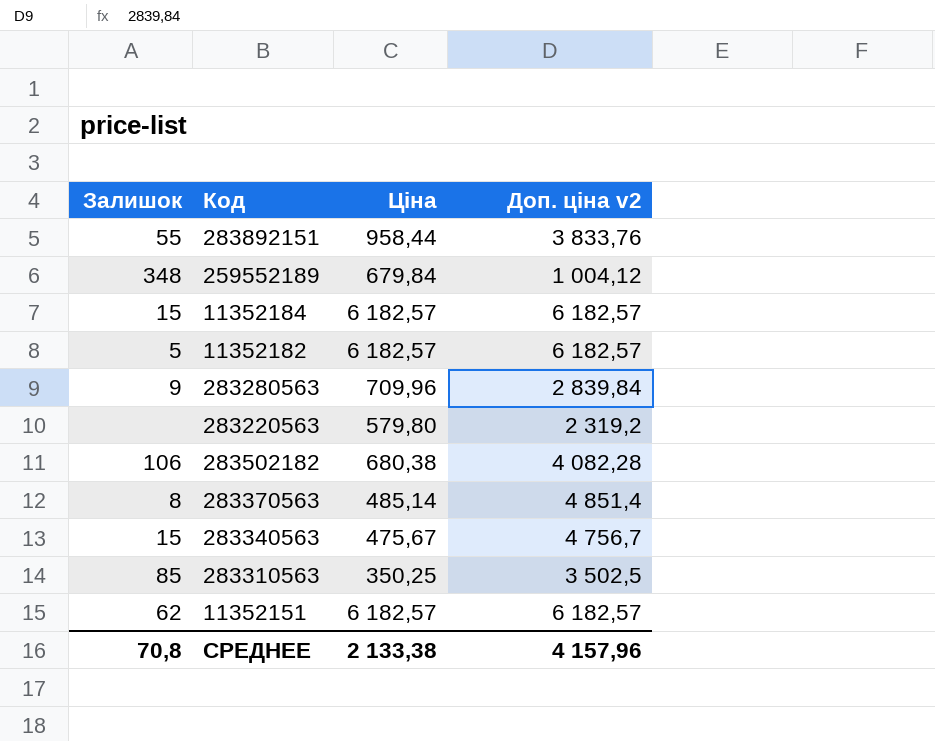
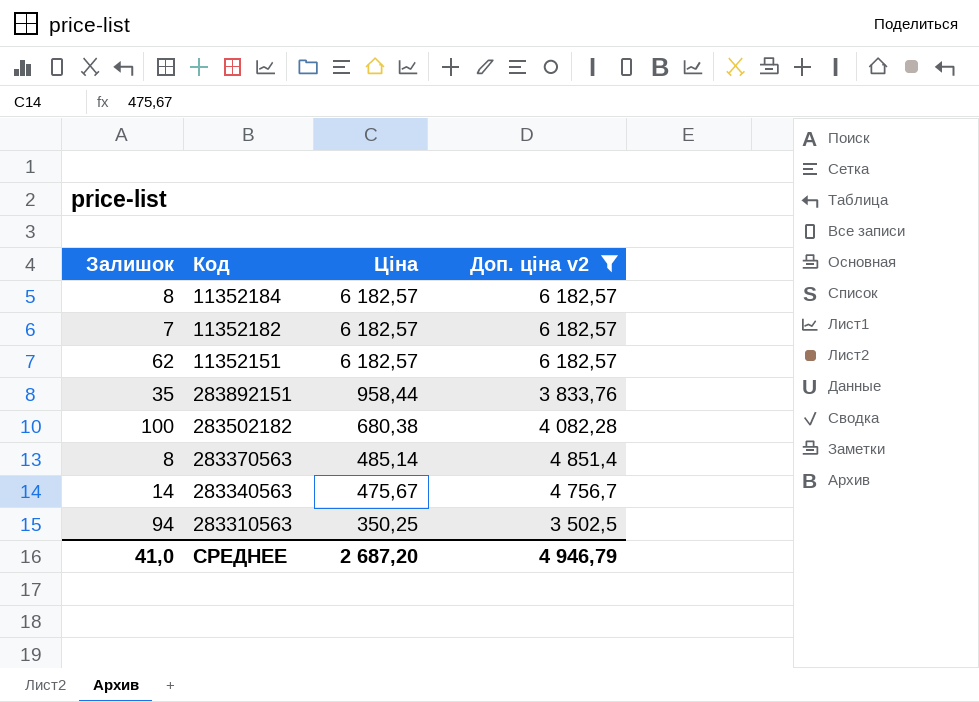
filter: none -> Доп. ціна v2 >= 3 502,5
row order: none -> Ціна descending
11352184 | Залишок: 15 -> 8
11352182 | Залишок: 5 -> 7
283892151 | Залишок: 55 -> 35
283502182 | Залишок: 106 -> 100
283340563 | Залишок: 15 -> 14
283310563 | Залишок: 85 -> 94
СРЕДНЕЕ | Залишок: 70,8 -> 41,0
СРЕДНЕЕ | Ціна: 2 133,38 -> 2 687,20
СРЕДНЕЕ | Доп. ціна v2: 4 157,96 -> 4 946,79

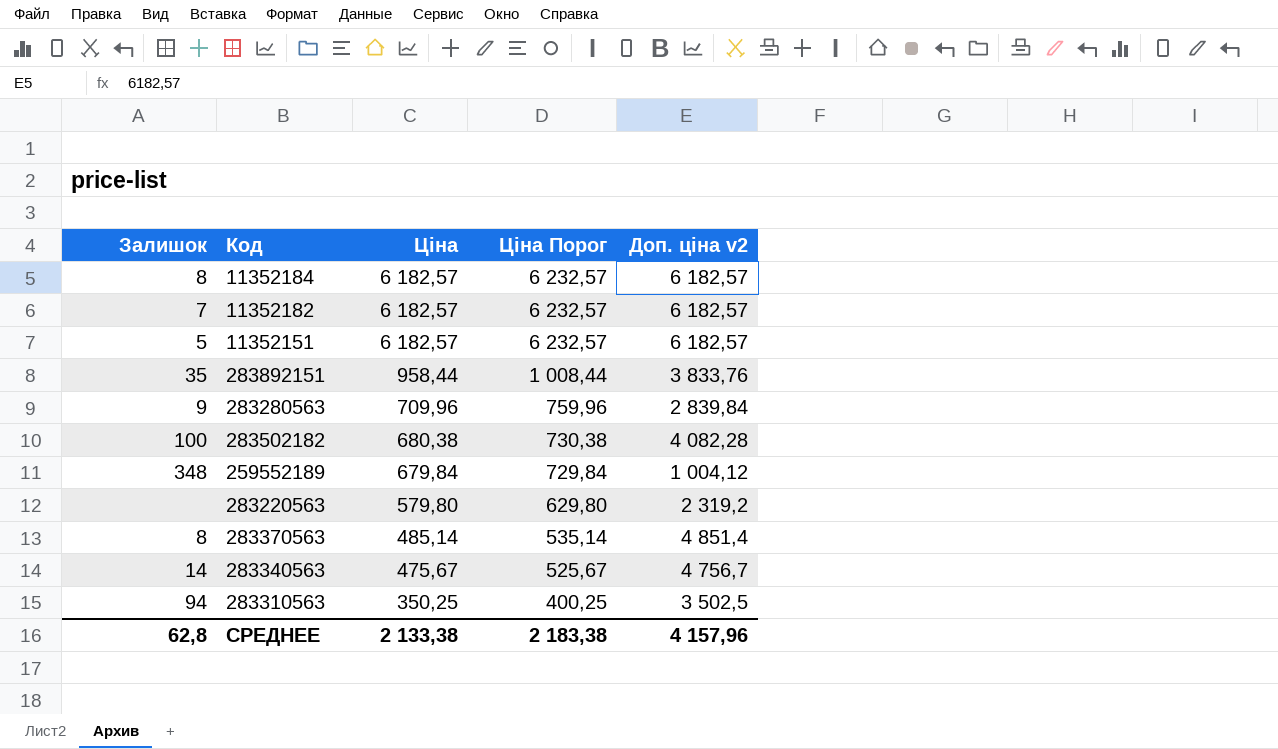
filter: Доп. ціна v2 >= 3 502,5 -> none
column Ціна Порог | formula: none -> [Ціна] + 50
11352151 | Залишок: 62 -> 5
СРЕДНЕЕ | Залишок: 41,0 -> 62,8
СРЕДНЕЕ | Ціна: 2 687,20 -> 2 133,38
СРЕДНЕЕ | Доп. ціна v2: 4 946,79 -> 4 157,96

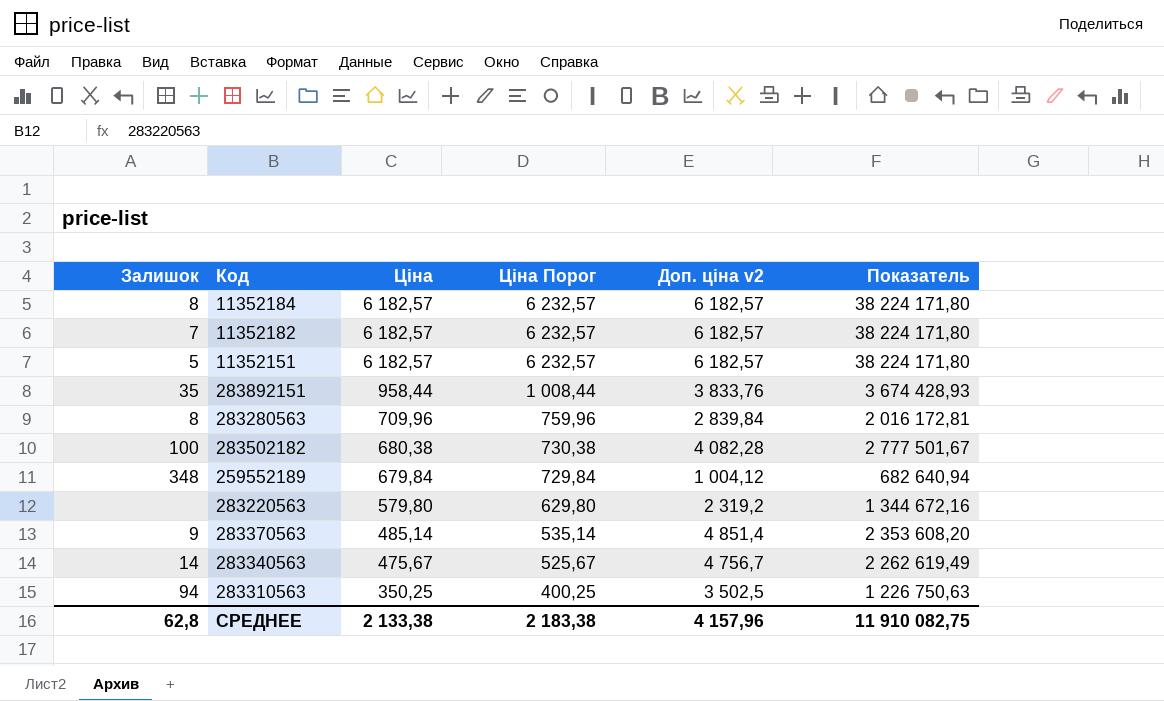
column Показатель | formula: none -> [Ціна] * [Доп. ціна v2]
283280563 | Залишок: 9 -> 8
283370563 | Залишок: 8 -> 9

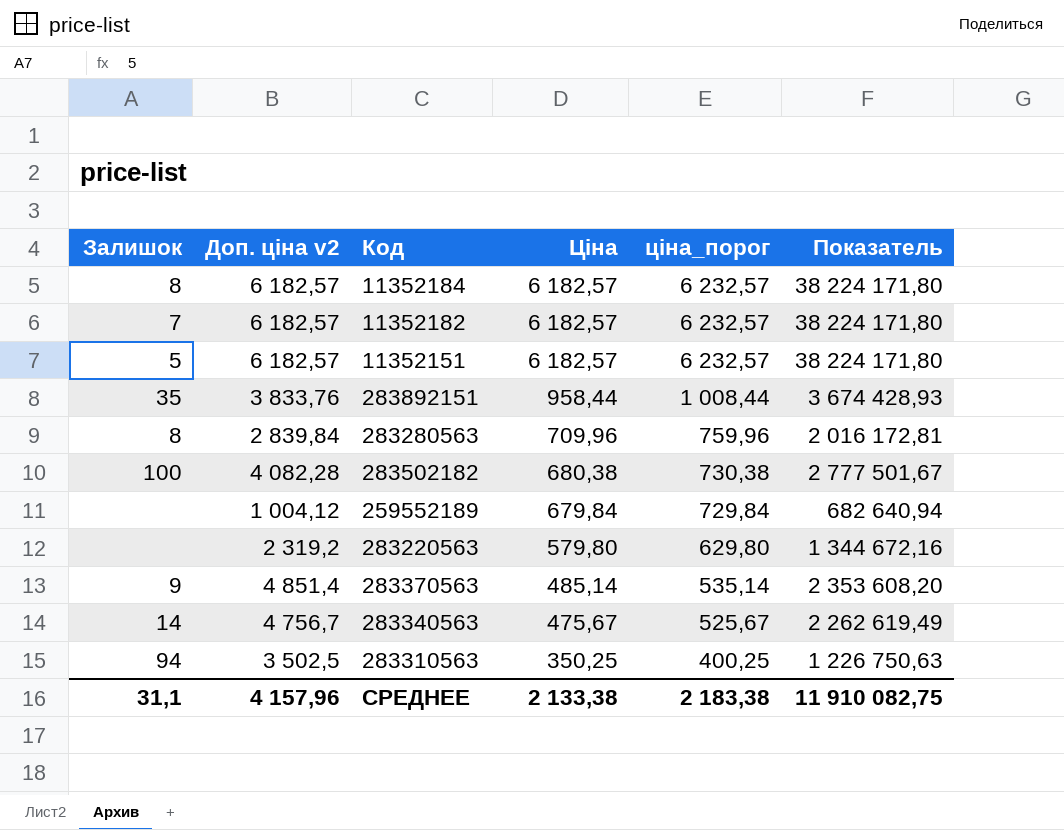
column Доп. ціна v2 | position: 5 -> 2
column name: Ціна Порог -> ціна_порог
259552189 | Залишок: 348 -> none
СРЕДНЕЕ | Залишок: 62,8 -> 31,1

